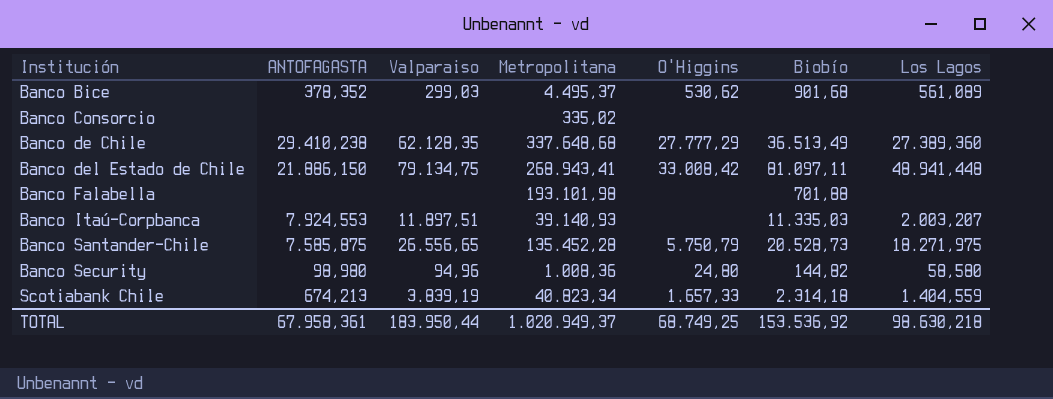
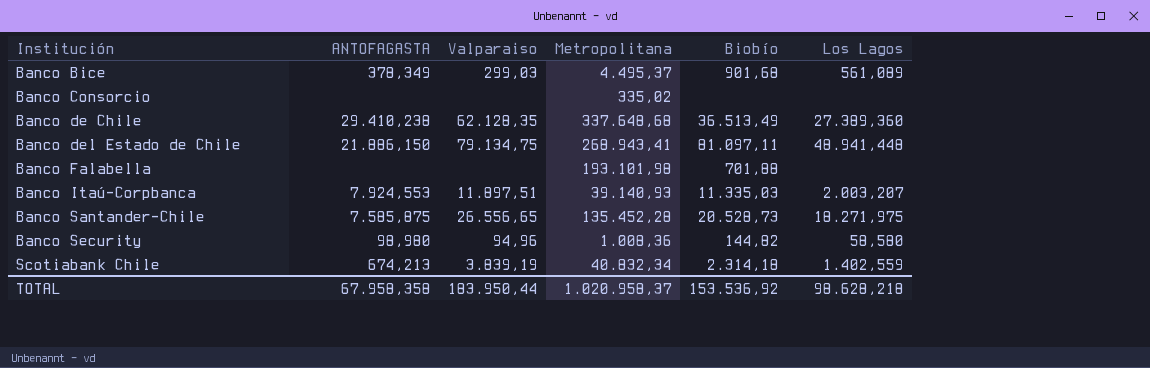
column O'Higgins | position: 5 -> none
Banco Bice | ANTOFAGASTA: 378,352 -> 378,349
Scotiabank Chile | Metropolitana: 40.823,34 -> 40.832,34
Scotiabank Chile | Los Lagos: 1.404,559 -> 1.402,559
TOTAL | ANTOFAGASTA: 67.958,361 -> 67.958,358
TOTAL | Metropolitana: 1.020.949,37 -> 1.020.958,37
TOTAL | Los Lagos: 98.630,218 -> 98.628,218

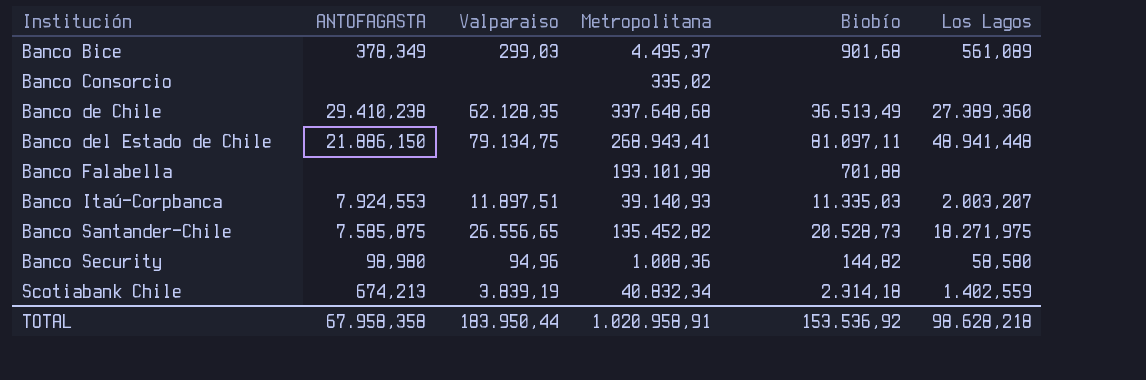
Banco Santander-Chile | Metropolitana: 135.452,28 -> 135.452,82
TOTAL | Metropolitana: 1.020.958,37 -> 1.020.958,91

